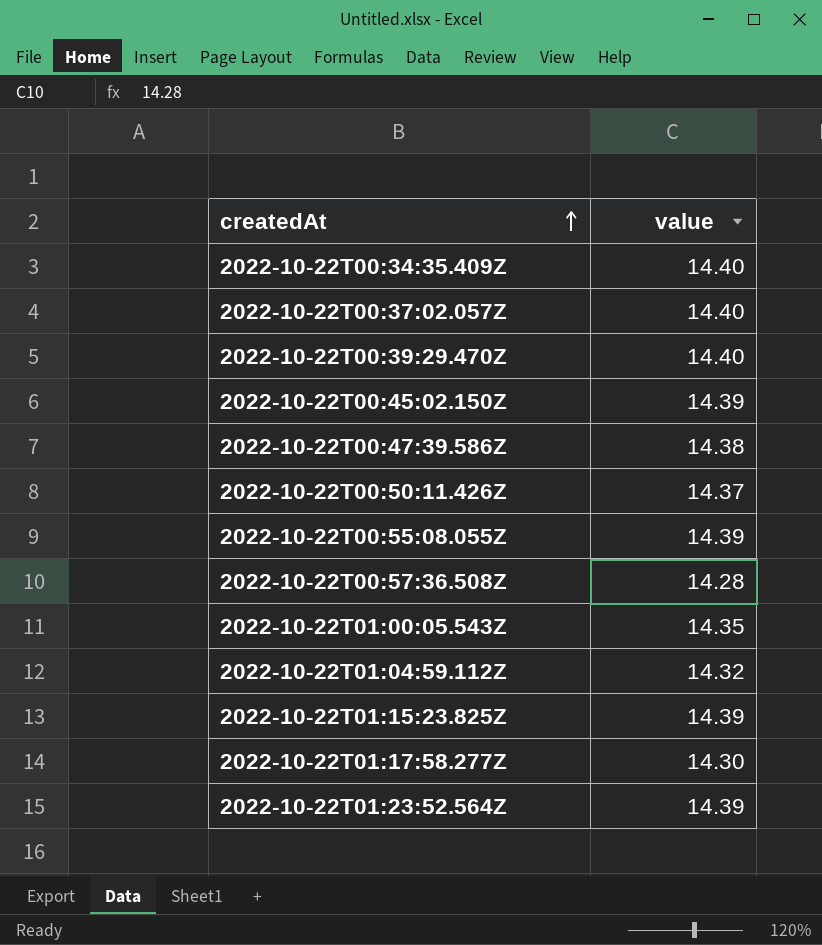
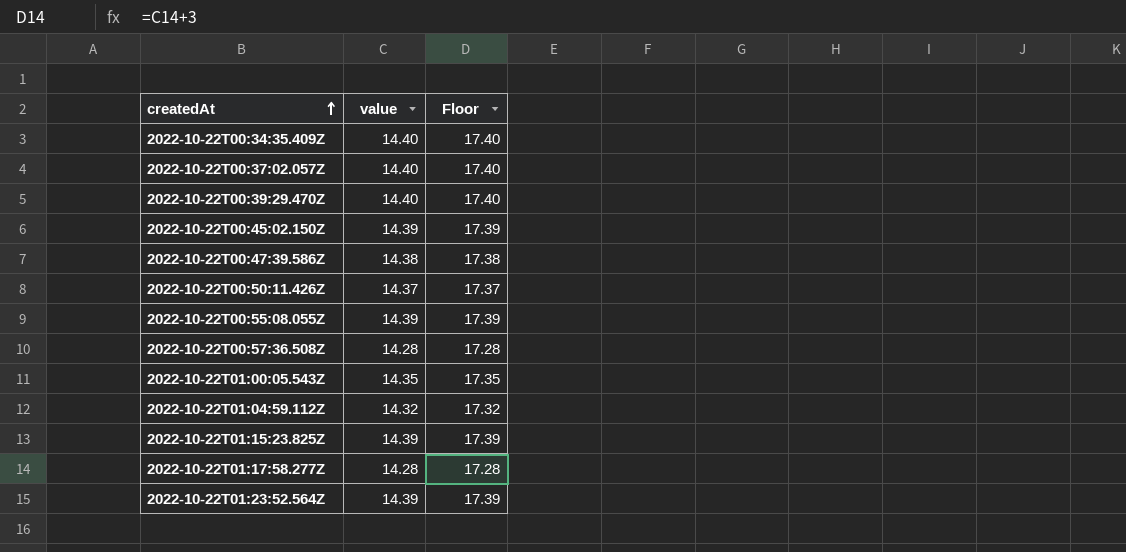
column Floor | formula: none -> [value] + 3
2022-10-22T01:17:58.277Z | value: 14.30 -> 14.28

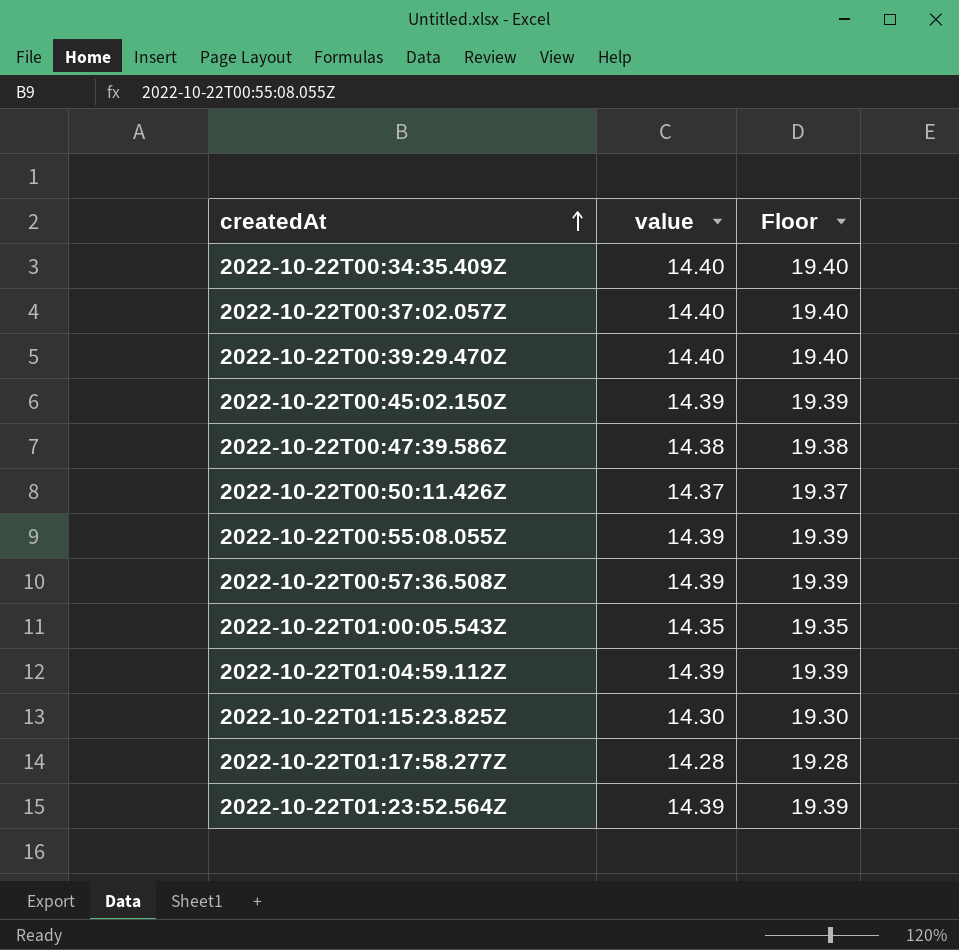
column Floor | formula: [value] + 3 -> [value] + 5
2022-10-22T00:57:36.508Z | value: 14.28 -> 14.39
2022-10-22T01:04:59.112Z | value: 14.32 -> 14.39
2022-10-22T01:15:23.825Z | value: 14.39 -> 14.30

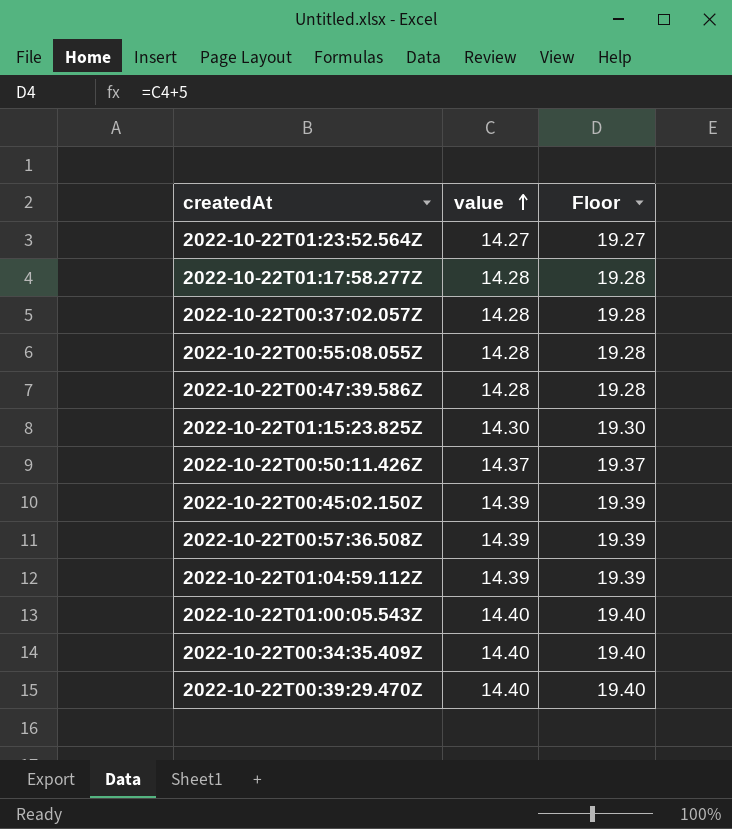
row order: createdAt ascending -> value ascending
2022-10-22T01:23:52.564Z | value: 14.39 -> 14.27
2022-10-22T01:23:52.564Z | Floor: 19.39 -> 19.27
2022-10-22T00:37:02.057Z | value: 14.40 -> 14.28
2022-10-22T00:37:02.057Z | Floor: 19.40 -> 19.28
2022-10-22T00:55:08.055Z | value: 14.39 -> 14.28
2022-10-22T00:55:08.055Z | Floor: 19.39 -> 19.28
2022-10-22T00:47:39.586Z | value: 14.38 -> 14.28
2022-10-22T00:47:39.586Z | Floor: 19.38 -> 19.28
2022-10-22T01:00:05.543Z | value: 14.35 -> 14.40
2022-10-22T01:00:05.543Z | Floor: 19.35 -> 19.40

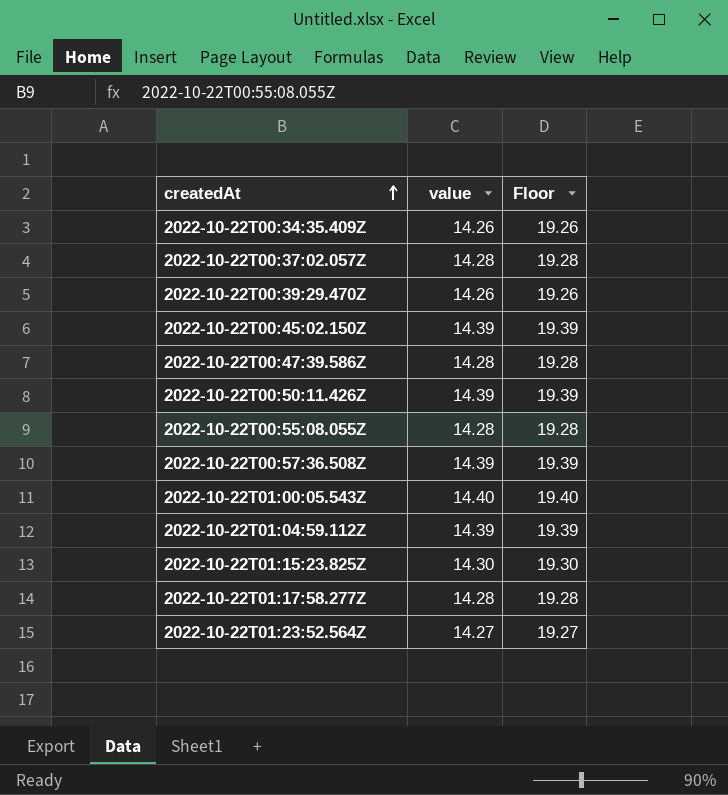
row order: value ascending -> createdAt ascending
2022-10-22T00:34:35.409Z | value: 14.40 -> 14.26
2022-10-22T00:34:35.409Z | Floor: 19.40 -> 19.26
2022-10-22T00:39:29.470Z | value: 14.40 -> 14.26
2022-10-22T00:39:29.470Z | Floor: 19.40 -> 19.26
2022-10-22T00:50:11.426Z | value: 14.37 -> 14.39
2022-10-22T00:50:11.426Z | Floor: 19.37 -> 19.39

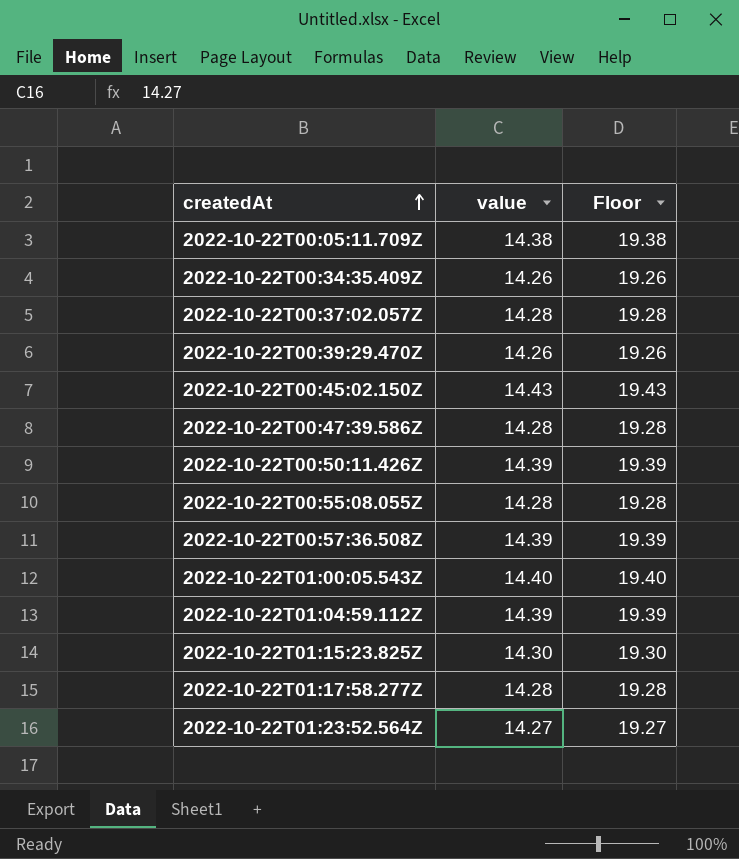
row 2022-10-22T00:05:11.709Z: none -> 14.38 | 19.38
2022-10-22T00:45:02.150Z | value: 14.39 -> 14.43
2022-10-22T00:45:02.150Z | Floor: 19.39 -> 19.43

